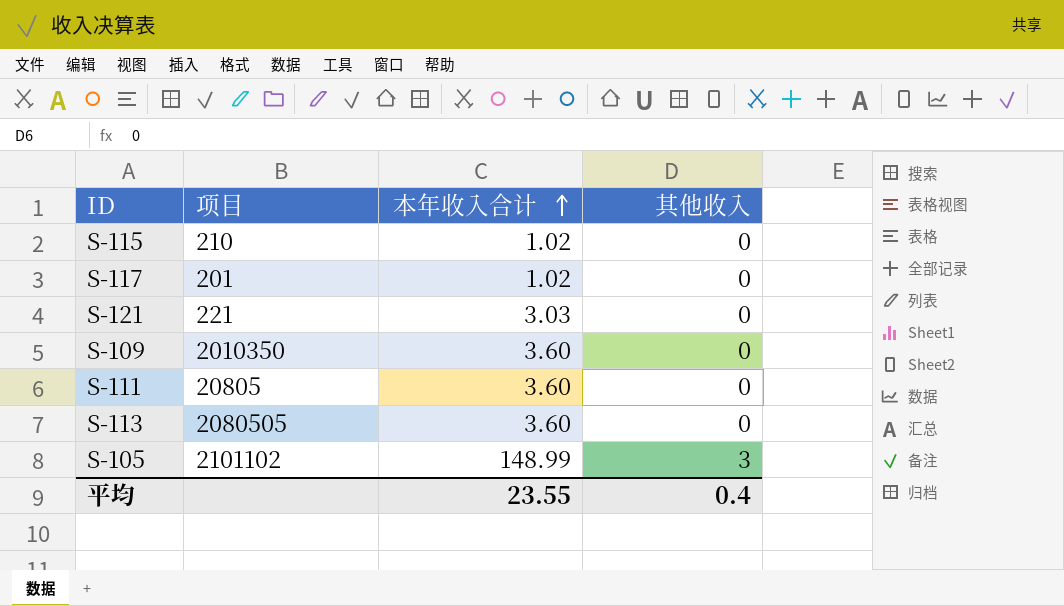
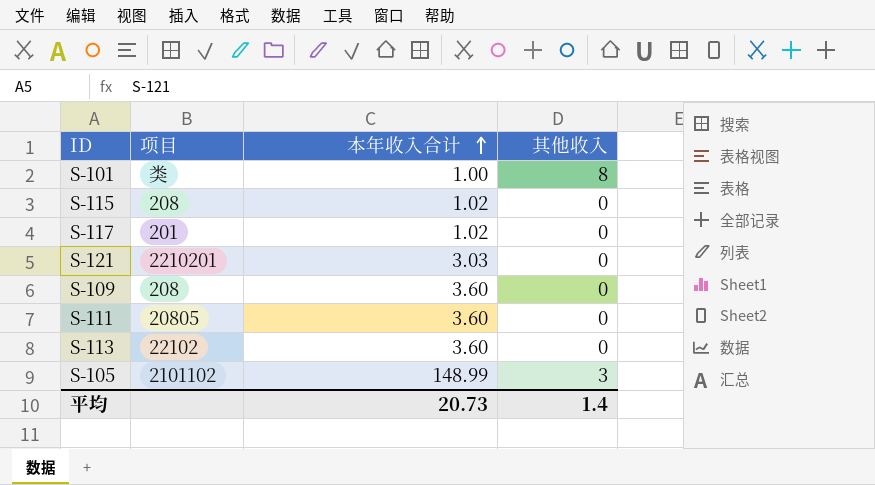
row S-101: none -> 类 | 1.00 | 8
S-115 | 项目: 210 -> 208
S-121 | 项目: 221 -> 2210201
S-109 | 项目: 2010350 -> 208
S-113 | 项目: 2080505 -> 22102
平均 | 本年收入合计: 23.55 -> 20.73
平均 | 其他收入: 0.4 -> 1.4

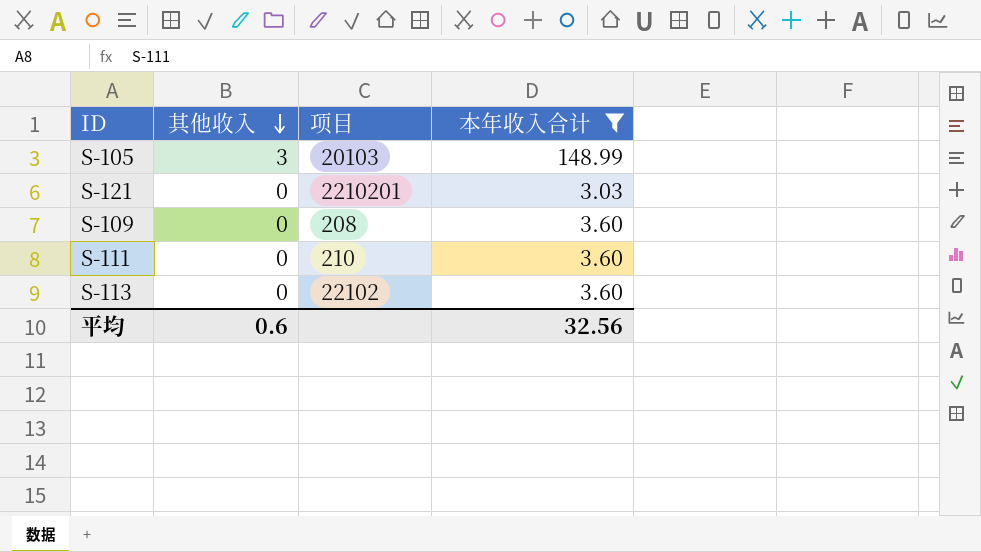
filter: none -> 本年收入合计 >= 3.03
row order: 本年收入合计 ascending -> 其他收入 descending
column 其他收入 | position: 4 -> 2
S-105 | 项目: 2101102 -> 20103
S-111 | 项目: 20805 -> 210
平均 | 其他收入: 1.4 -> 0.6
平均 | 本年收入合计: 20.73 -> 32.56

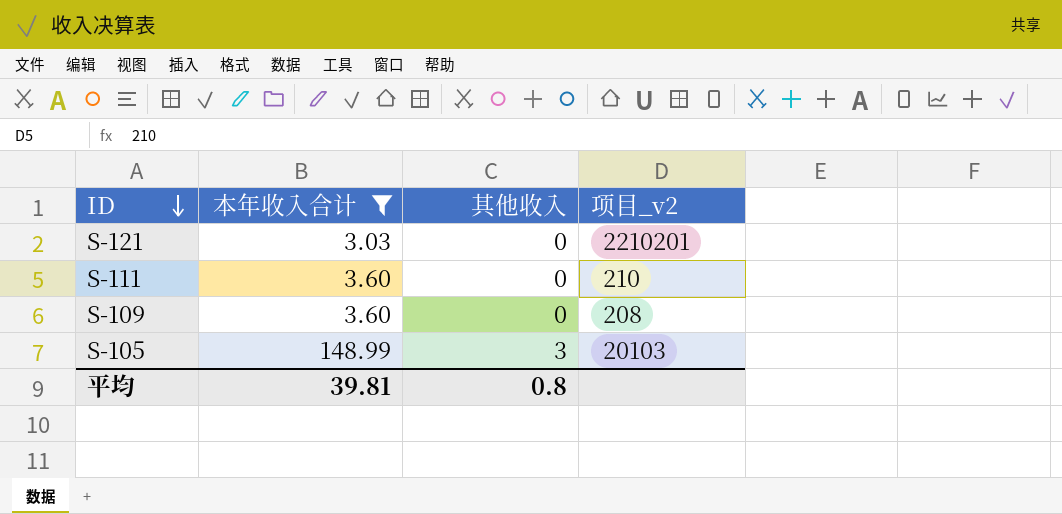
row order: 其他收入 descending -> ID descending
column 本年收入合计 | position: 4 -> 2
column name: 项目 -> 项目_v2
row S-113: 0 | 22102 | 3.60 -> none
平均 | 本年收入合计: 32.56 -> 39.81
平均 | 其他收入: 0.6 -> 0.8

